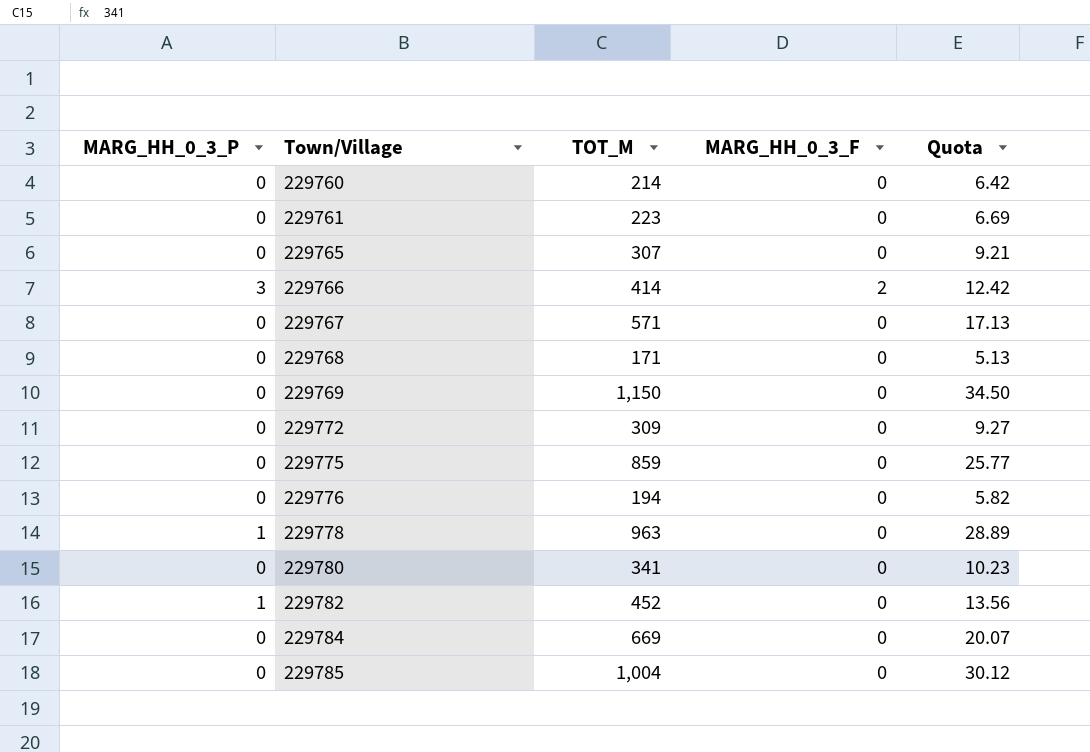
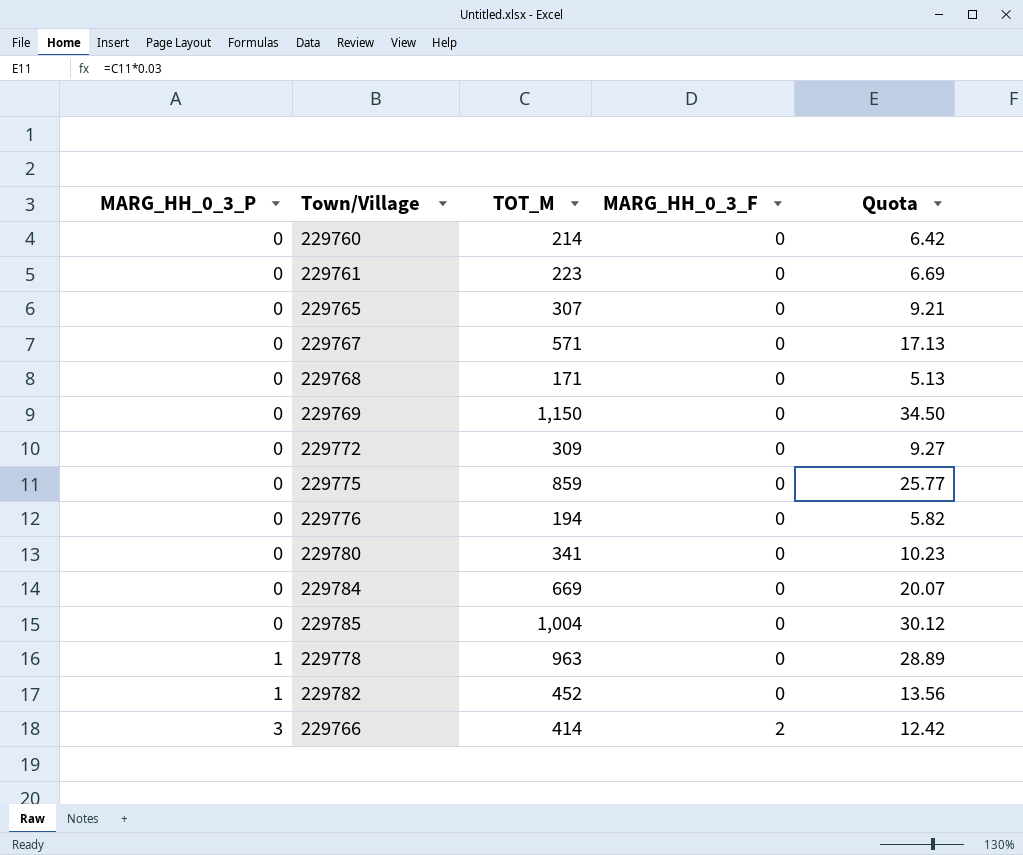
row order: Town/Village ascending -> MARG_HH_0_3_P ascending

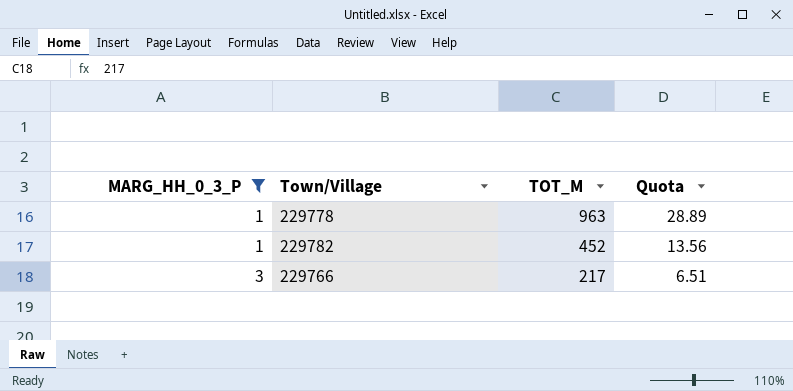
filter: none -> MARG_HH_0_3_P != 0
column MARG_HH_0_3_F | position: 4 -> none
229766 | TOT_M: 414 -> 217
229766 | Quota: 12.42 -> 6.51

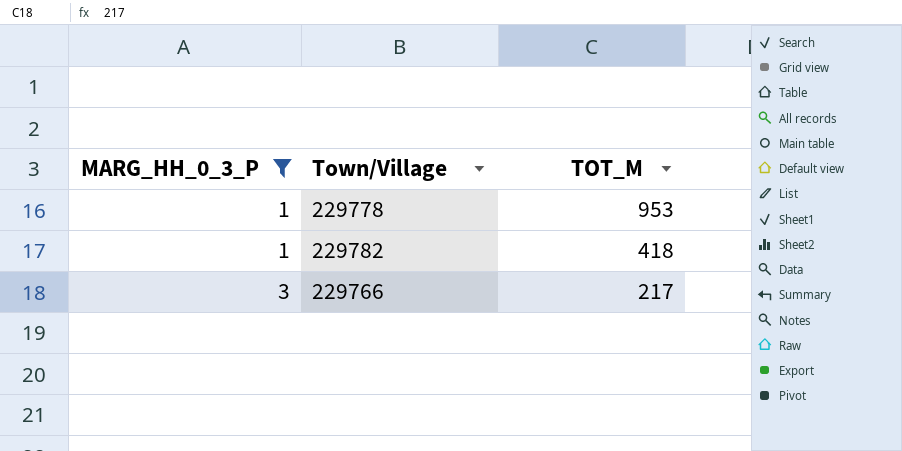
column Quota | formula: [TOT_M] * 0.03 -> none
229778 | TOT_M: 963 -> 953
229782 | TOT_M: 452 -> 418

